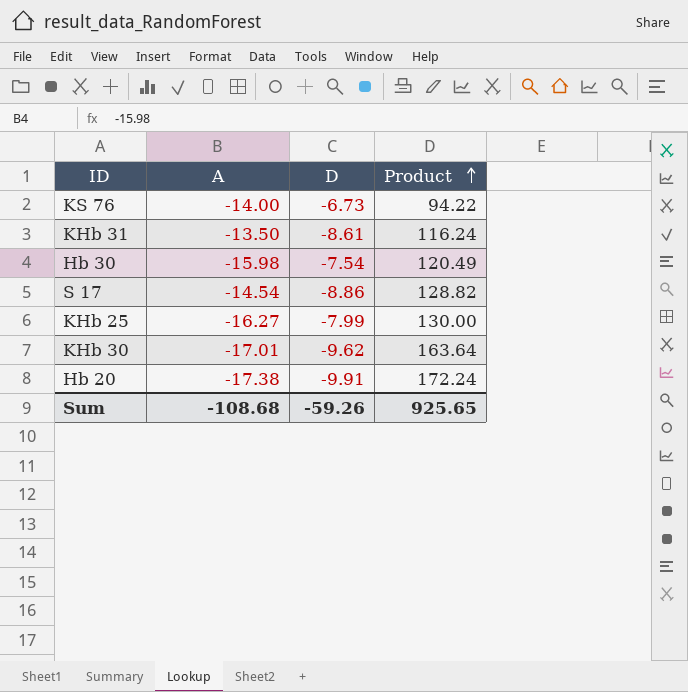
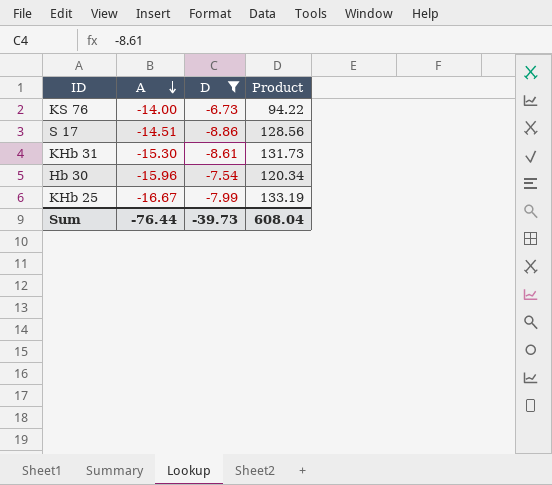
filter: none -> D >= -8.86
row order: Product ascending -> A descending
S 17 | A: -14.54 -> -14.51
S 17 | Product: 128.82 -> 128.56
KHb 31 | A: -13.50 -> -15.30
KHb 31 | Product: 116.24 -> 131.73
Hb 30 | A: -15.98 -> -15.96
Hb 30 | Product: 120.49 -> 120.34
KHb 25 | A: -16.27 -> -16.67
KHb 25 | Product: 130.00 -> 133.19
Sum | A: -108.68 -> -76.44
Sum | D: -59.26 -> -39.73
Sum | Product: 925.65 -> 608.04

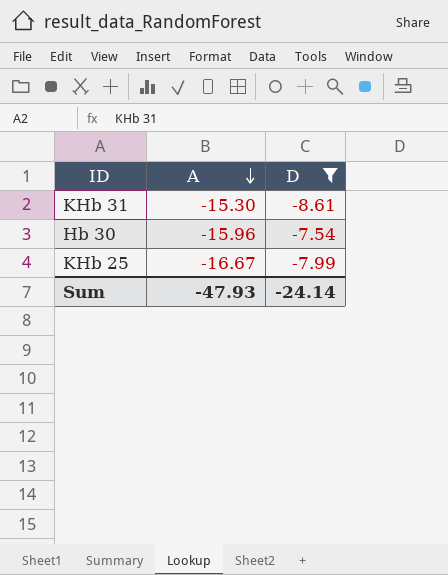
column Product | formula: [A] * [D] -> none
row KS 76: -14.00 | -6.73 | 94.22 -> none
row S 17: -14.51 | -8.86 | 128.56 -> none
Sum | A: -76.44 -> -47.93
Sum | D: -39.73 -> -24.14

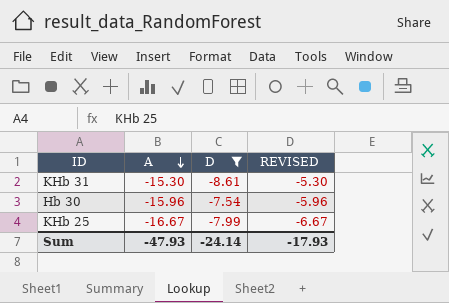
column REVISED | formula: none -> [A] + 10

